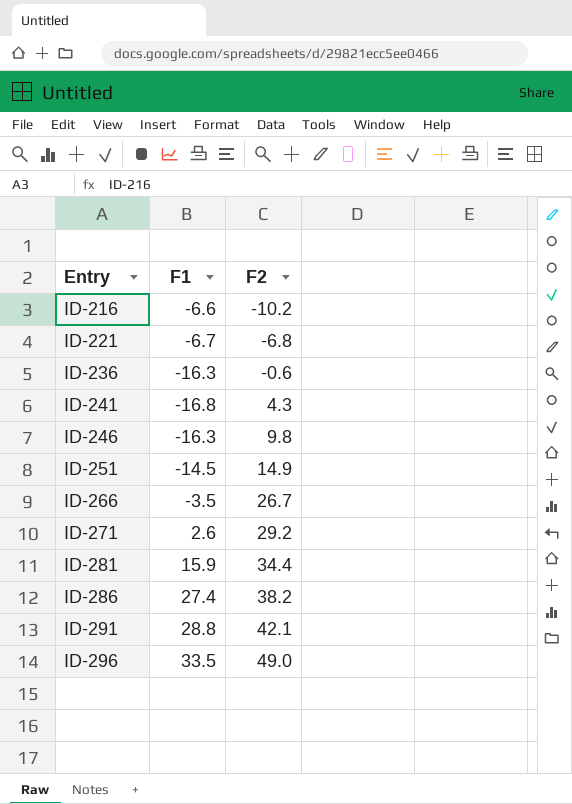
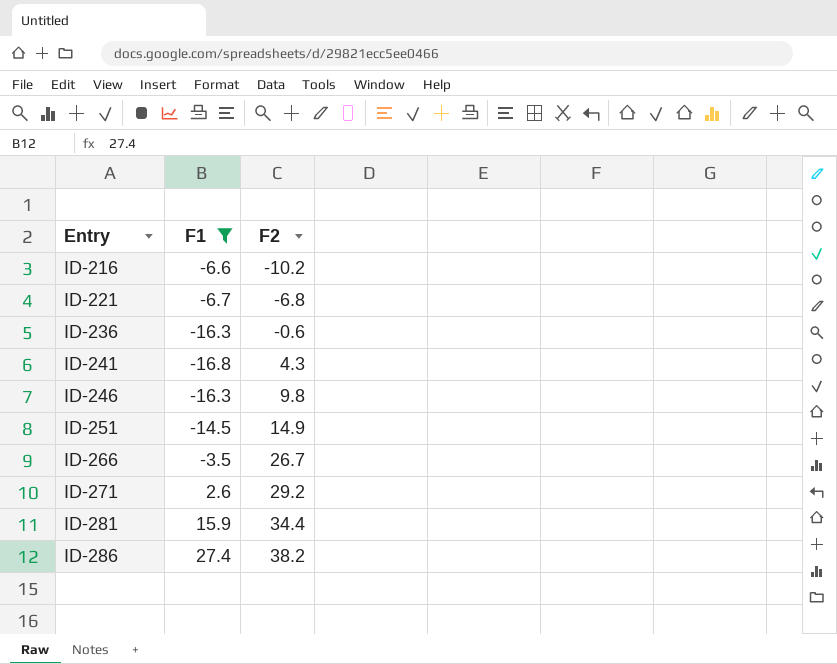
filter: none -> F1 <= 27.4

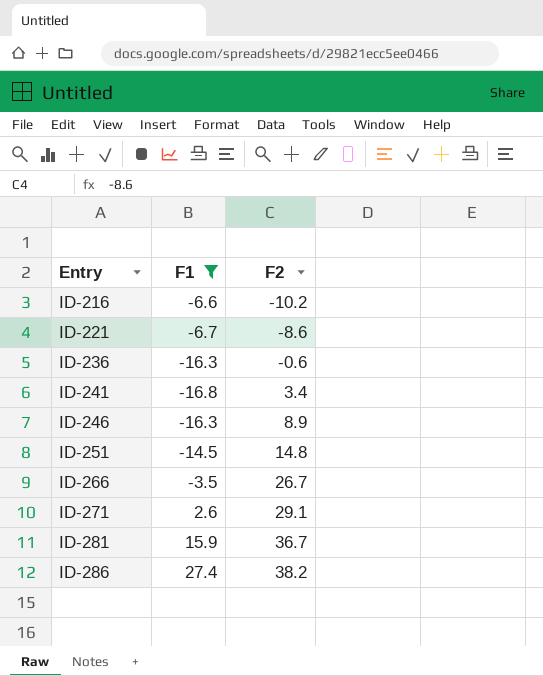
ID-221 | F2: -6.8 -> -8.6
ID-241 | F2: 4.3 -> 3.4
ID-246 | F2: 9.8 -> 8.9
ID-251 | F2: 14.9 -> 14.8
ID-271 | F2: 29.2 -> 29.1
ID-281 | F2: 34.4 -> 36.7

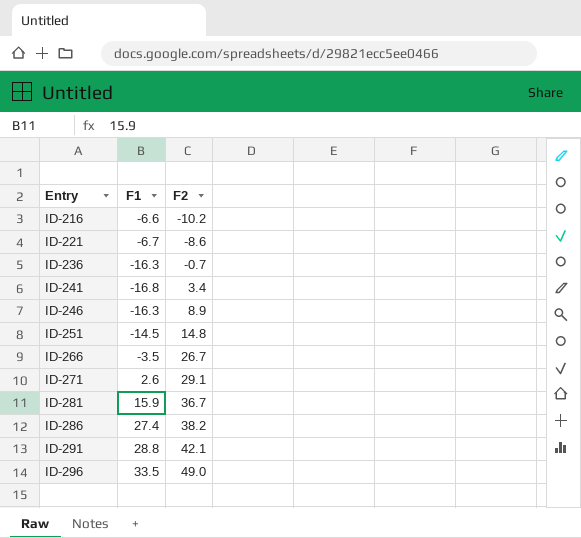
filter: F1 <= 27.4 -> none
ID-236 | F2: -0.6 -> -0.7

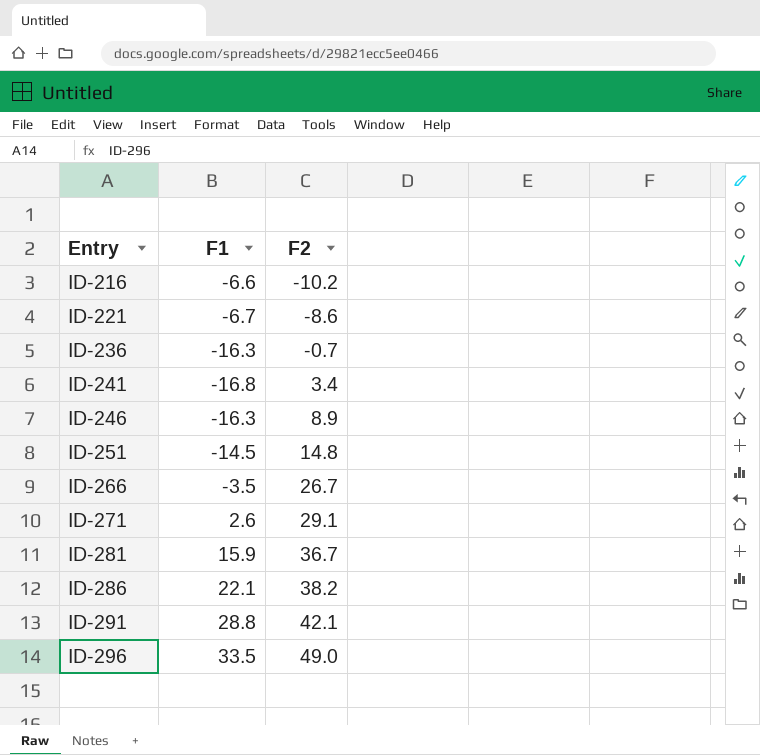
ID-286 | F1: 27.4 -> 22.1

